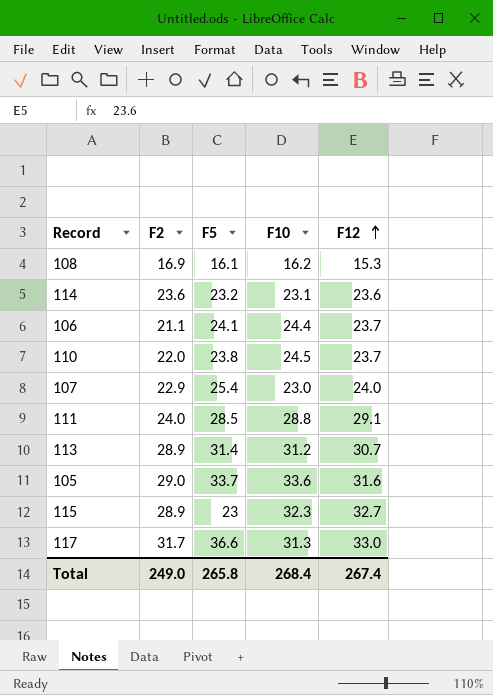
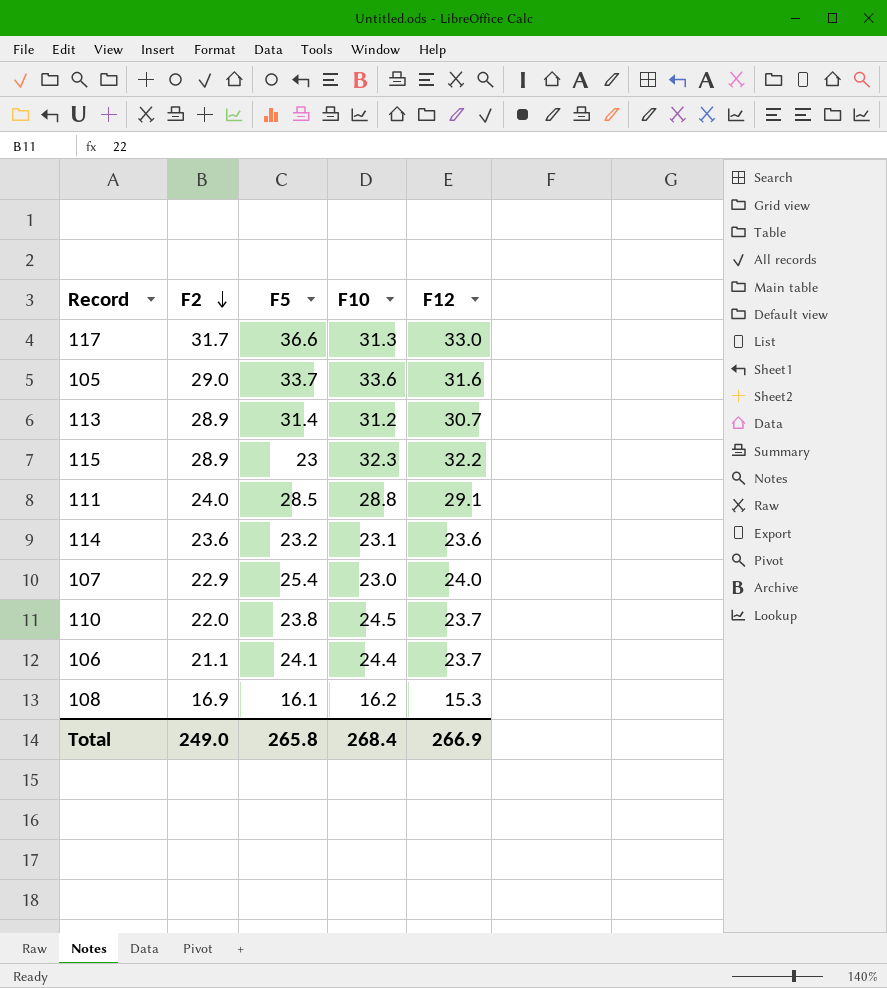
row order: F12 ascending -> F2 descending
115 | F12: 32.7 -> 32.2
Total | F12: 267.4 -> 266.9

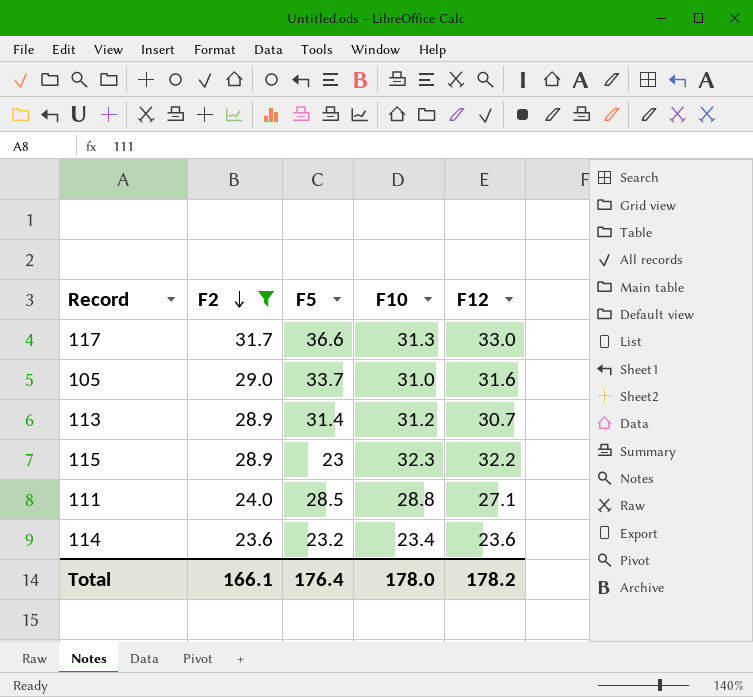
filter: none -> F2 >= 23.6
105 | F10: 33.6 -> 31.0
111 | F12: 29.1 -> 27.1
114 | F10: 23.1 -> 23.4
Total | F2: 249.0 -> 166.1
Total | F5: 265.8 -> 176.4
Total | F10: 268.4 -> 178.0
Total | F12: 266.9 -> 178.2

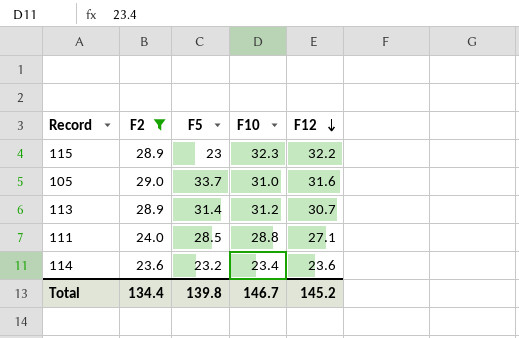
row order: F2 descending -> F12 descending
row 117: 31.7 | 36.6 | 31.3 | 33.0 -> none
Total | F2: 166.1 -> 134.4
Total | F5: 176.4 -> 139.8
Total | F10: 178.0 -> 146.7
Total | F12: 178.2 -> 145.2

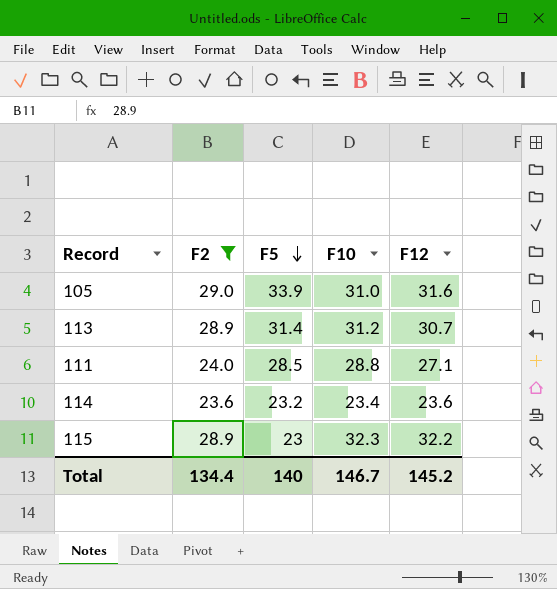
row order: F12 descending -> F5 descending
105 | F5: 33.7 -> 33.9
Total | F5: 139.8 -> 140

